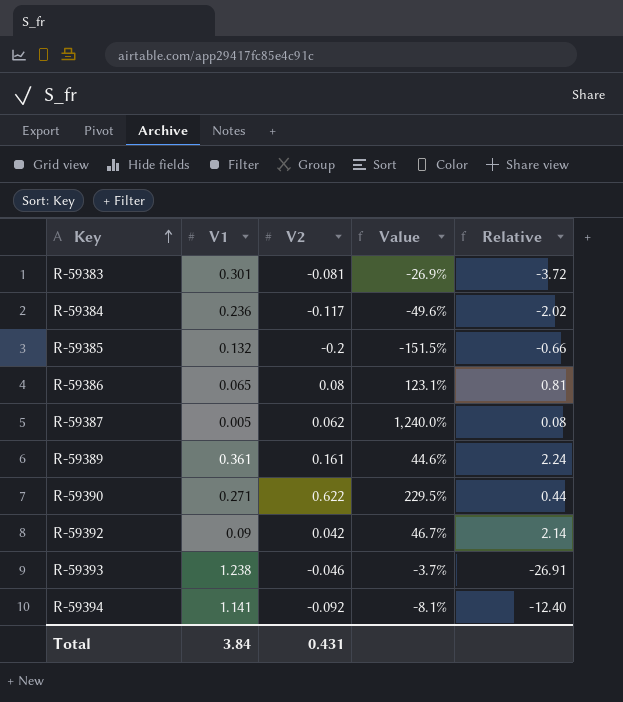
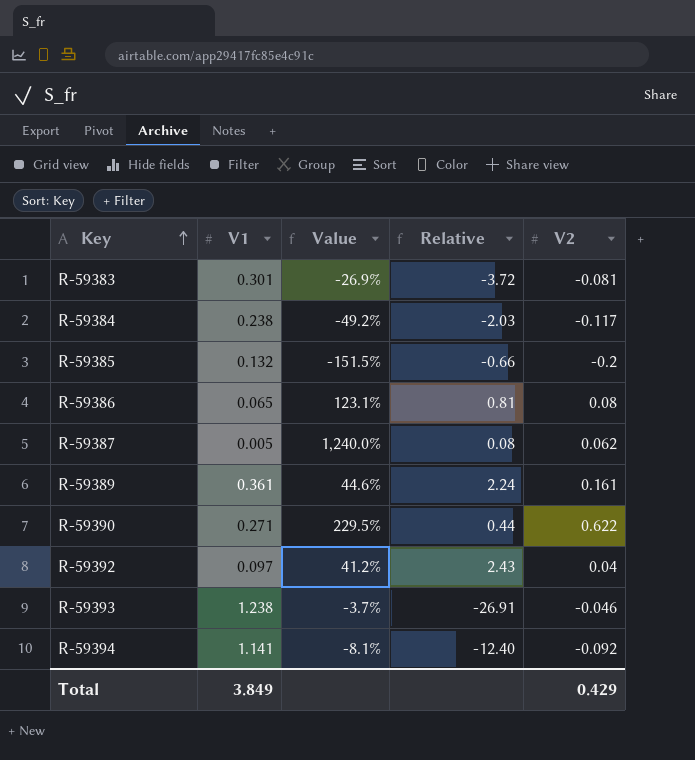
column V2 | position: 3 -> 5
R-59384 | V1: 0.236 -> 0.238
R-59384 | Value: -49.6% -> -49.2%
R-59384 | Relative: -2.02 -> -2.03
R-59392 | V1: 0.09 -> 0.097
R-59392 | Value: 46.7% -> 41.2%
R-59392 | Relative: 2.14 -> 2.43
R-59392 | V2: 0.042 -> 0.04
Total | V1: 3.84 -> 3.849
Total | V2: 0.431 -> 0.429

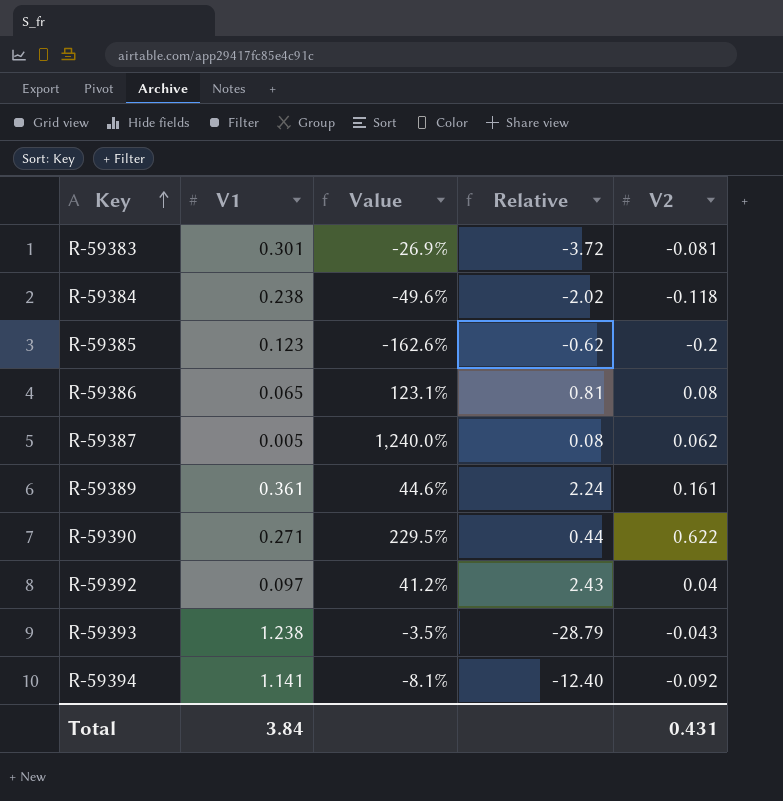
R-59384 | Value: -49.2% -> -49.6%
R-59384 | Relative: -2.03 -> -2.02
R-59384 | V2: -0.117 -> -0.118
R-59385 | V1: 0.132 -> 0.123
R-59385 | Value: -151.5% -> -162.6%
R-59385 | Relative: -0.66 -> -0.62
R-59393 | Value: -3.7% -> -3.5%
R-59393 | Relative: -26.91 -> -28.79
R-59393 | V2: -0.046 -> -0.043
Total | V1: 3.849 -> 3.84
Total | V2: 0.429 -> 0.431

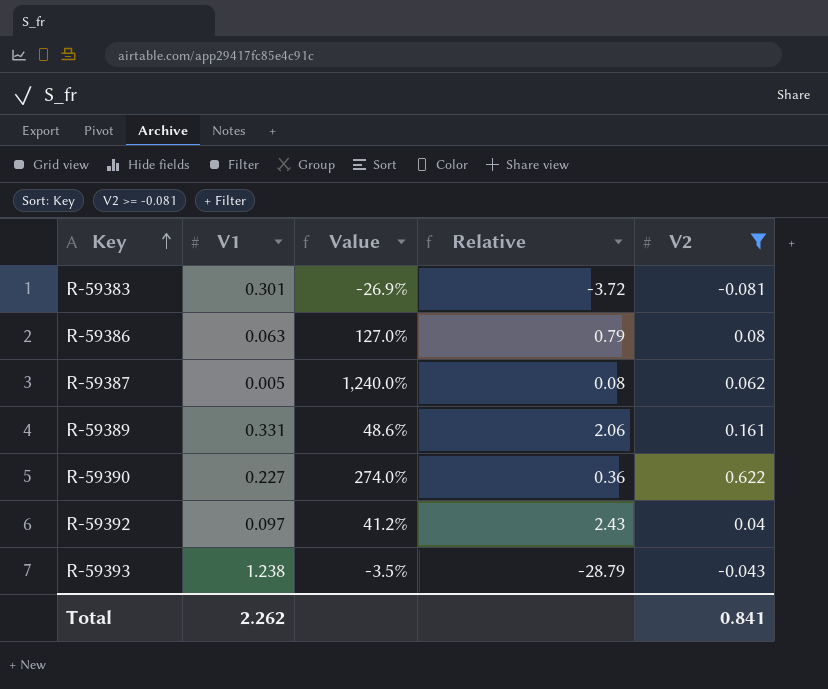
filter: none -> V2 >= -0.081
R-59386 | V1: 0.065 -> 0.063
R-59386 | Value: 123.1% -> 127.0%
R-59386 | Relative: 0.81 -> 0.79
R-59389 | V1: 0.361 -> 0.331
R-59389 | Value: 44.6% -> 48.6%
R-59389 | Relative: 2.24 -> 2.06
R-59390 | V1: 0.271 -> 0.227
R-59390 | Value: 229.5% -> 274.0%
R-59390 | Relative: 0.44 -> 0.36
Total | V1: 3.84 -> 2.262
Total | V2: 0.431 -> 0.841

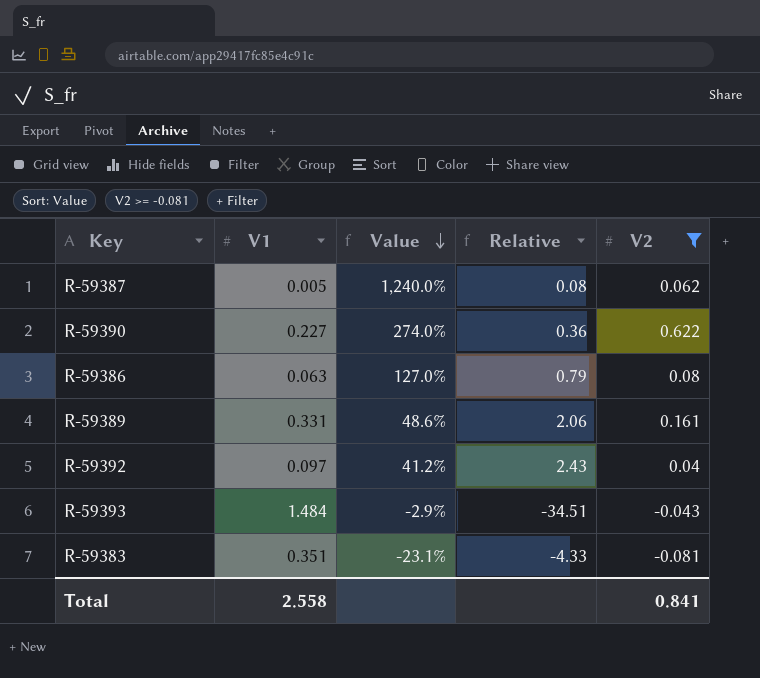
row order: Key ascending -> Value descending
R-59393 | V1: 1.238 -> 1.484
R-59393 | Value: -3.5% -> -2.9%
R-59393 | Relative: -28.79 -> -34.51
R-59383 | V1: 0.301 -> 0.351
R-59383 | Value: -26.9% -> -23.1%
R-59383 | Relative: -3.72 -> -4.33
Total | V1: 2.262 -> 2.558

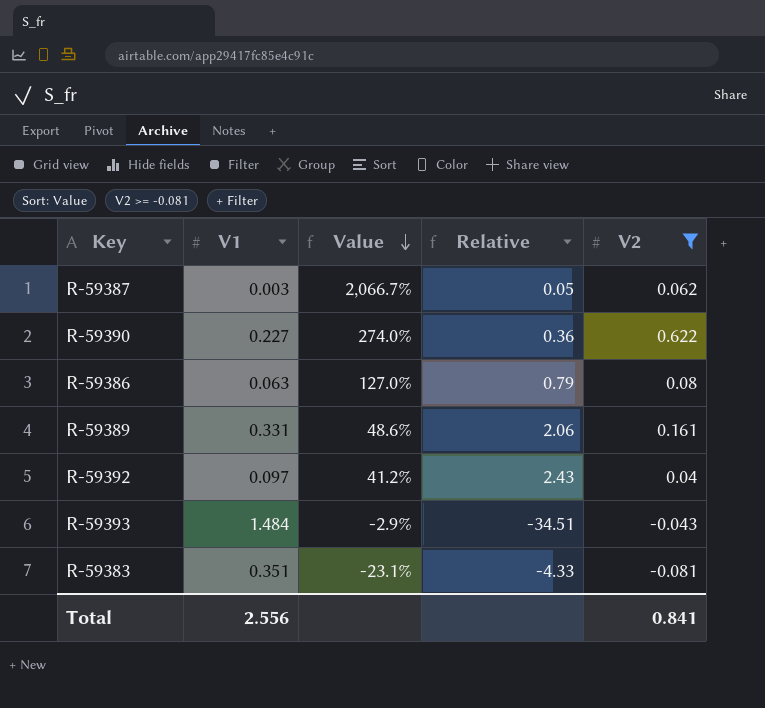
R-59387 | V1: 0.005 -> 0.003
R-59387 | Value: 1,240.0% -> 2,066.7%
R-59387 | Relative: 0.08 -> 0.05
Total | V1: 2.558 -> 2.556

